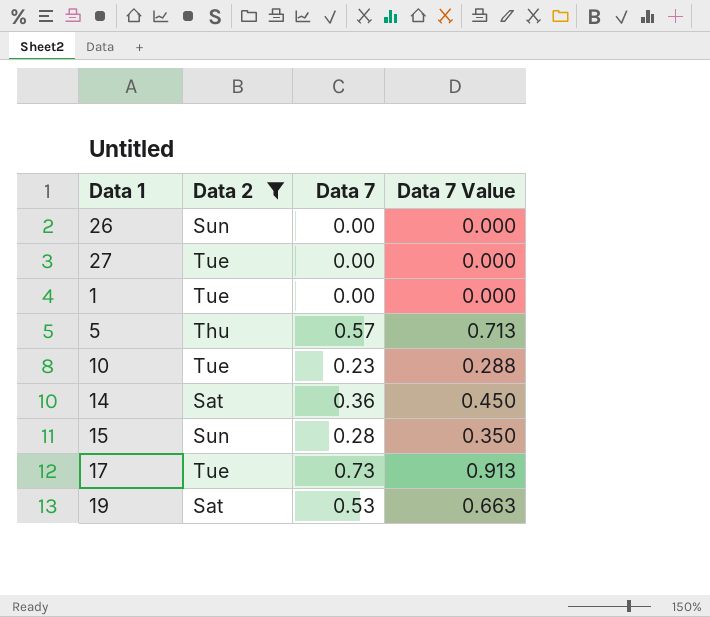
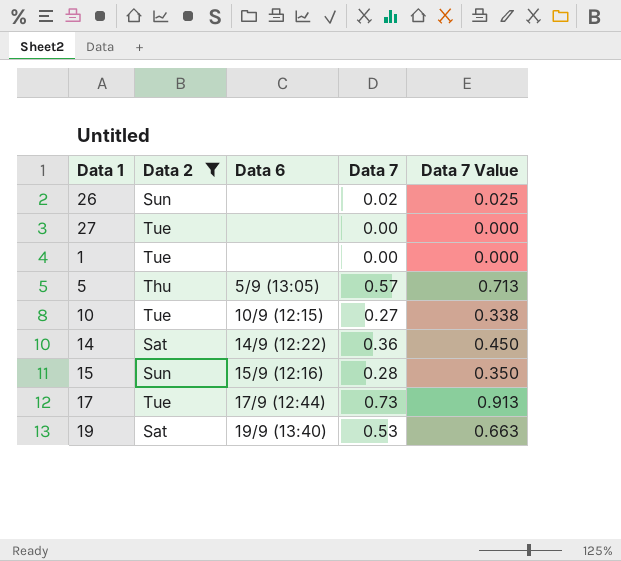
column Data 6 | position: none -> 3
26 | Data 7: 0.00 -> 0.02
26 | Data 7 Value: 0.000 -> 0.025
10 | Data 7: 0.23 -> 0.27
10 | Data 7 Value: 0.288 -> 0.338

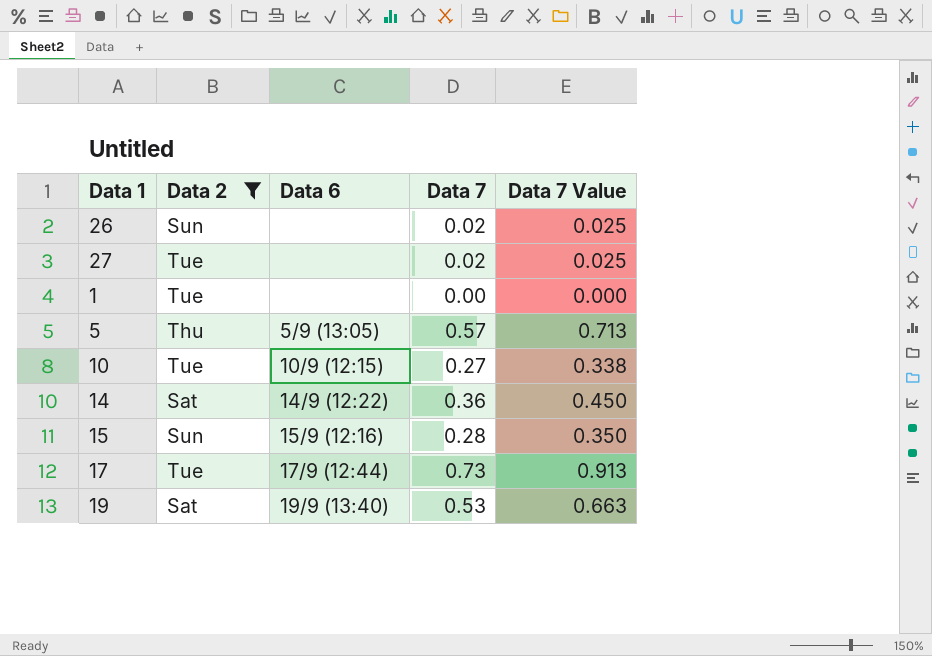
27 | Data 7: 0.00 -> 0.02
27 | Data 7 Value: 0.000 -> 0.025

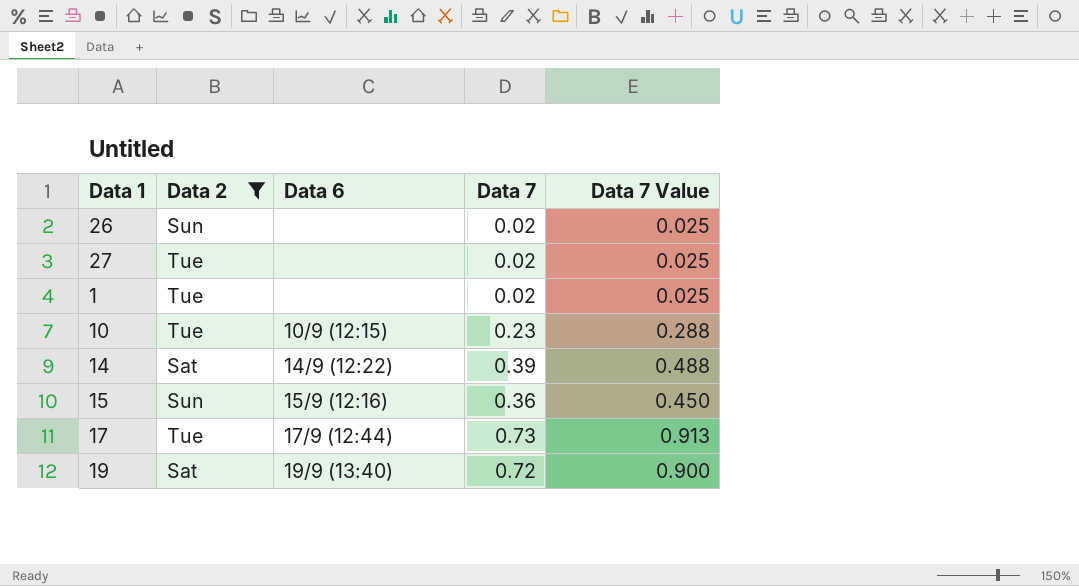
row 5: Thu | 5/9 (13:05) | 0.57 | 0.713 -> none
1 | Data 7: 0.00 -> 0.02
1 | Data 7 Value: 0.000 -> 0.025
10 | Data 7: 0.27 -> 0.23
10 | Data 7 Value: 0.338 -> 0.288
14 | Data 7: 0.36 -> 0.39
14 | Data 7 Value: 0.450 -> 0.488
15 | Data 7: 0.28 -> 0.36
15 | Data 7 Value: 0.350 -> 0.450
19 | Data 7: 0.53 -> 0.72
19 | Data 7 Value: 0.663 -> 0.900

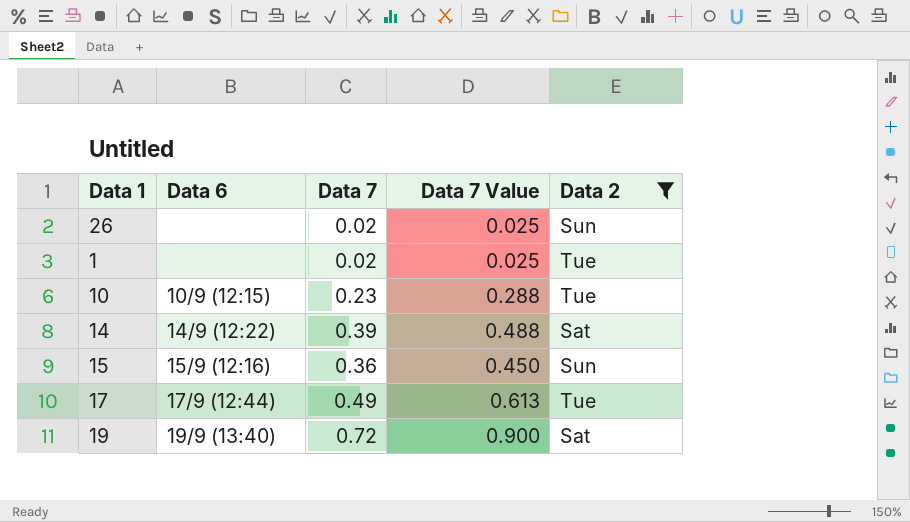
column Data 2 | position: 2 -> 5
row 27: Tue | none | 0.02 | 0.025 -> none
17 | Data 7: 0.73 -> 0.49
17 | Data 7 Value: 0.913 -> 0.613

